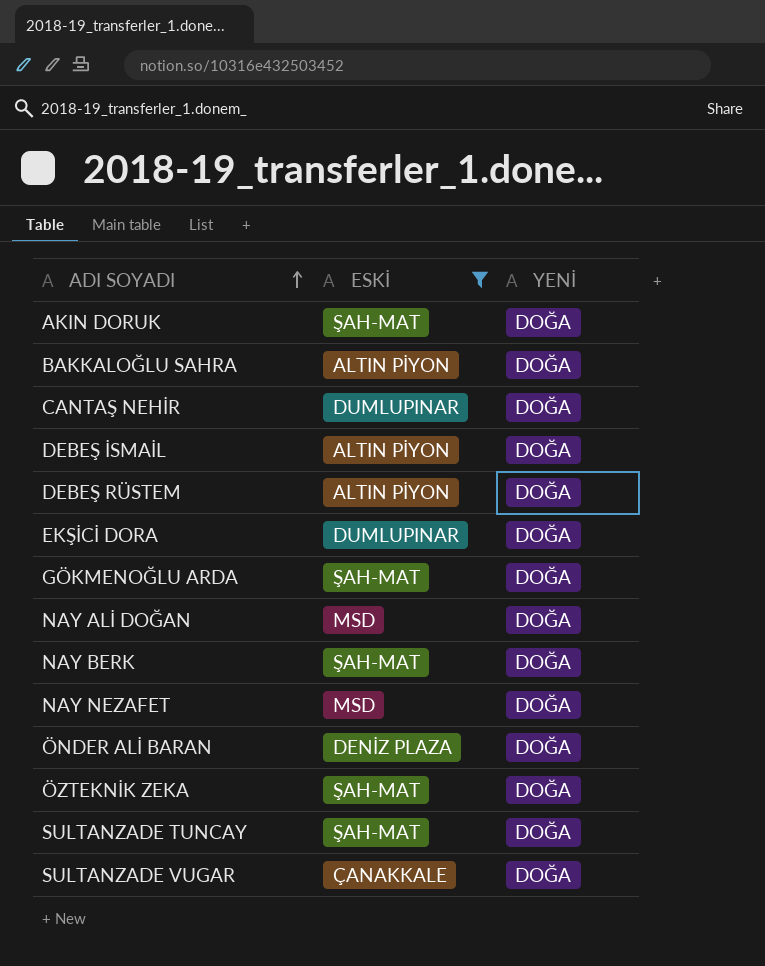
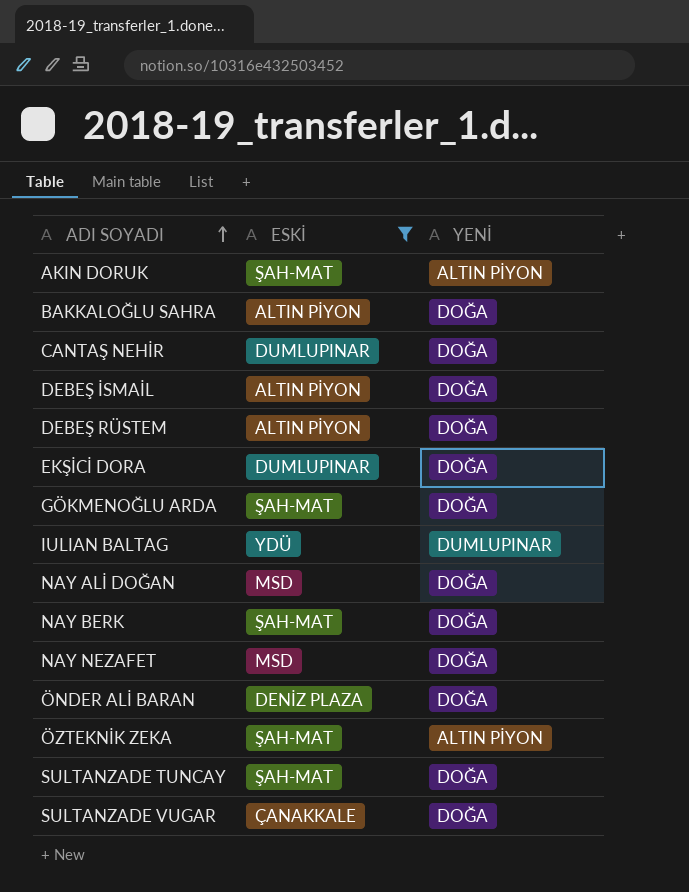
AKIN DORUK | YENİ: DOĞA -> ALTIN PİYON
row IULIAN BALTAG: none -> YDÜ | DUMLUPINAR
ÖZTEKNİK ZEKA | YENİ: DOĞA -> ALTIN PİYON

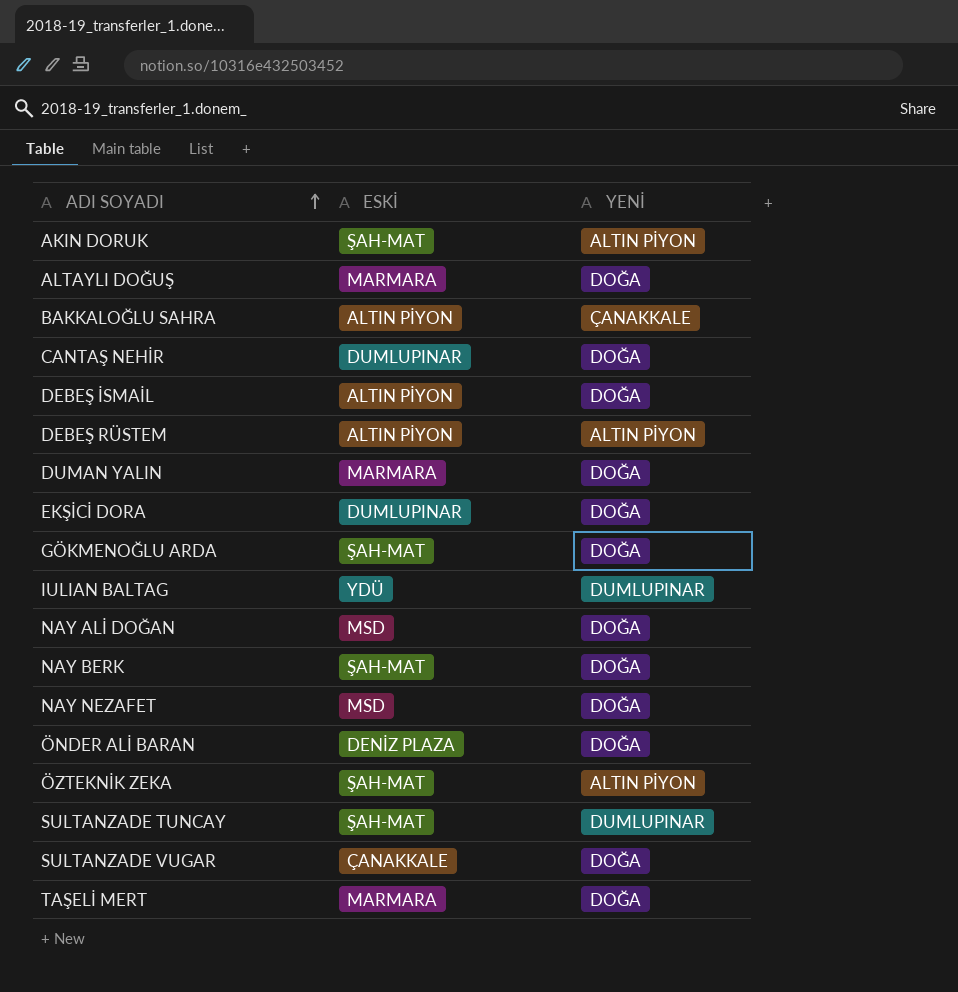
filter: ESKİ != MARMARA -> none
BAKKALOĞLU SAHRA | YENİ: DOĞA -> ÇANAKKALE
DEBEŞ RÜSTEM | YENİ: DOĞA -> ALTIN PİYON
SULTANZADE TUNCAY | YENİ: DOĞA -> DUMLUPINAR

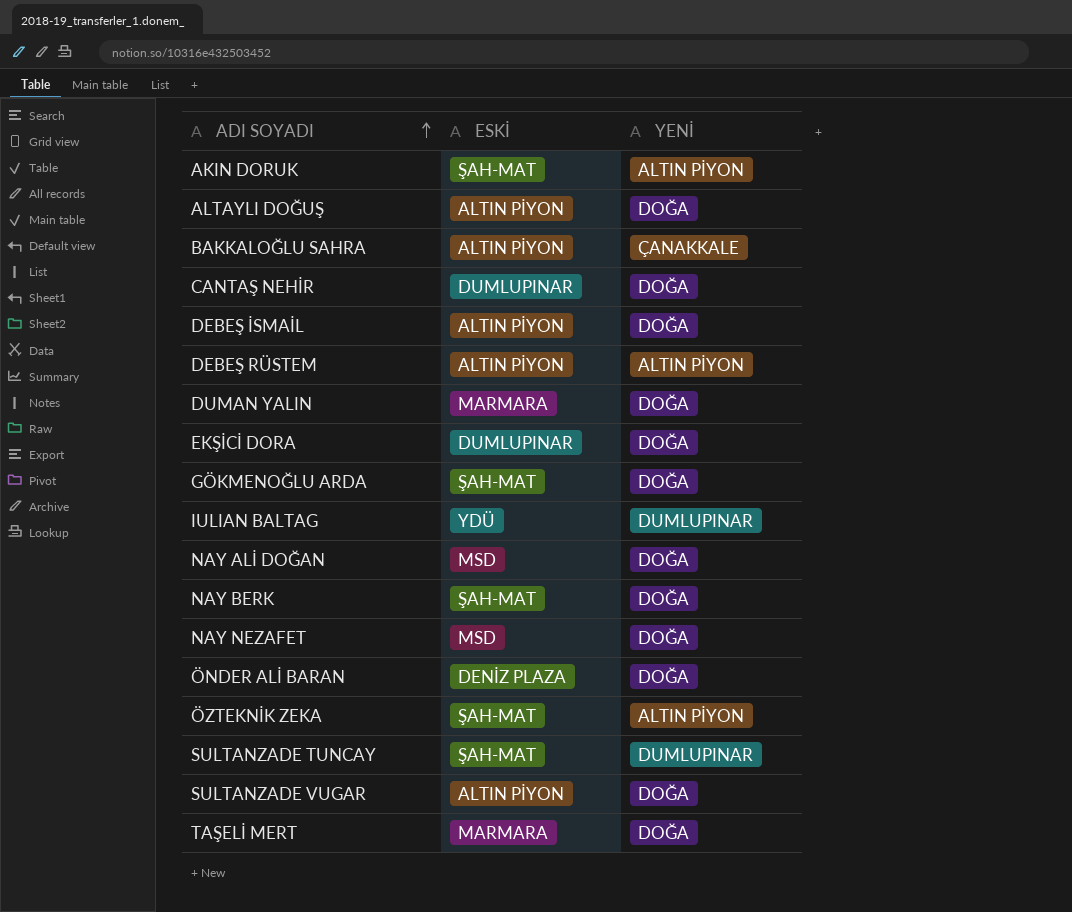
ALTAYLI DOĞUŞ | ESKİ: MARMARA -> ALTIN PİYON
SULTANZADE VUGAR | ESKİ: ÇANAKKALE -> ALTIN PİYON

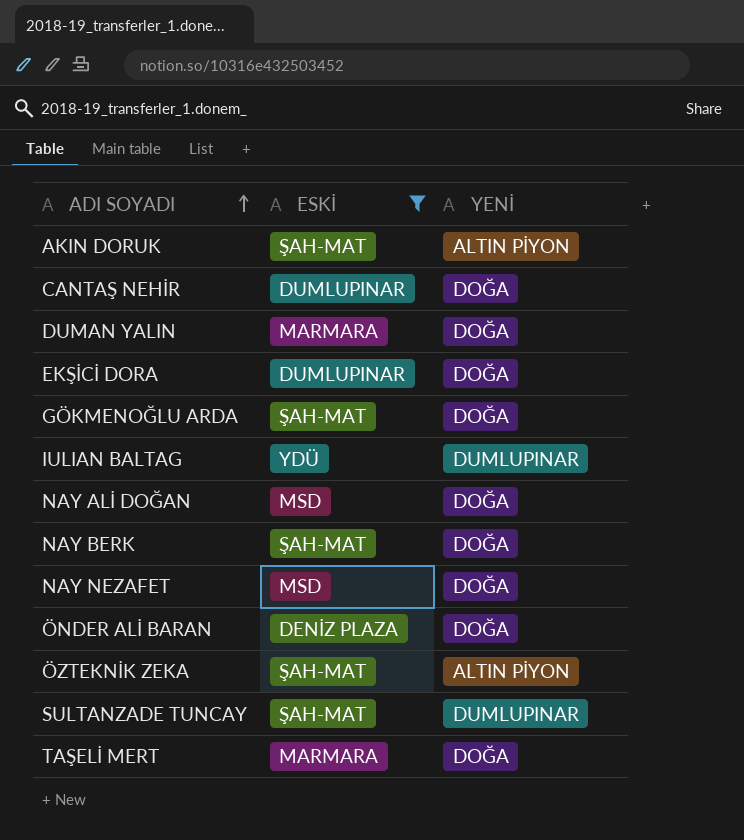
filter: none -> ESKİ != ALTIN PİYON

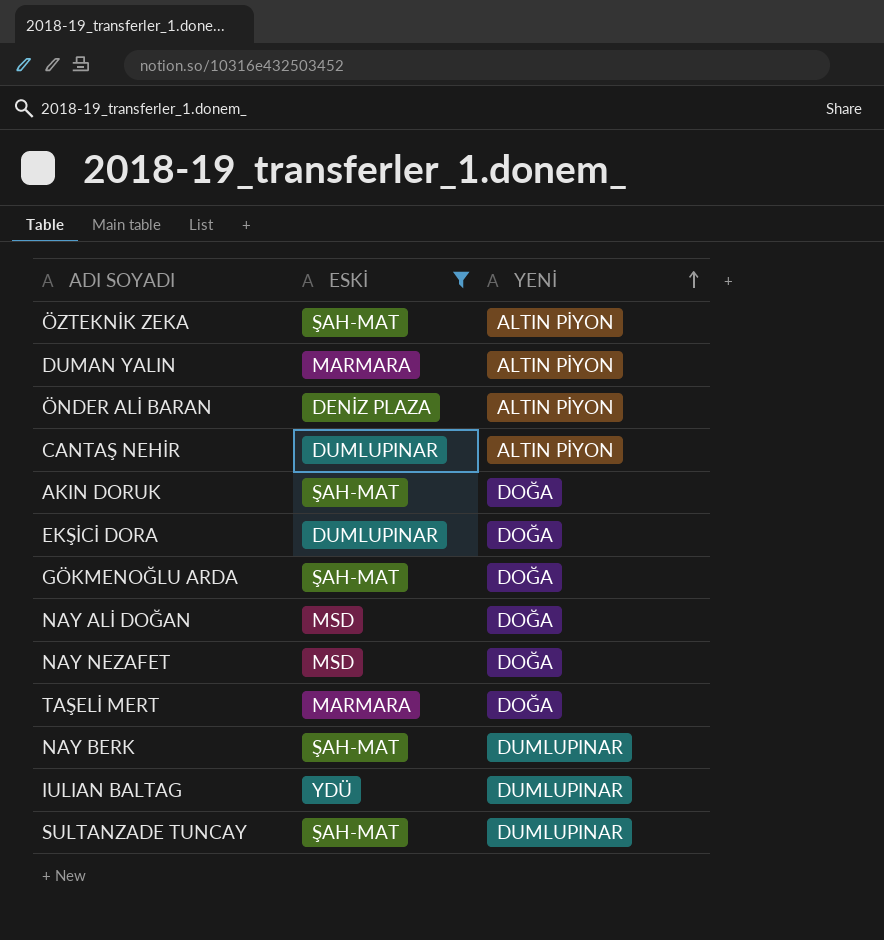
row order: ADI SOYADI ascending -> YENİ ascending
DUMAN YALIN | YENİ: DOĞA -> ALTIN PİYON
ÖNDER ALİ BARAN | YENİ: DOĞA -> ALTIN PİYON
CANTAŞ NEHİR | YENİ: DOĞA -> ALTIN PİYON
AKIN DORUK | YENİ: ALTIN PİYON -> DOĞA
NAY BERK | YENİ: DOĞA -> DUMLUPINAR

